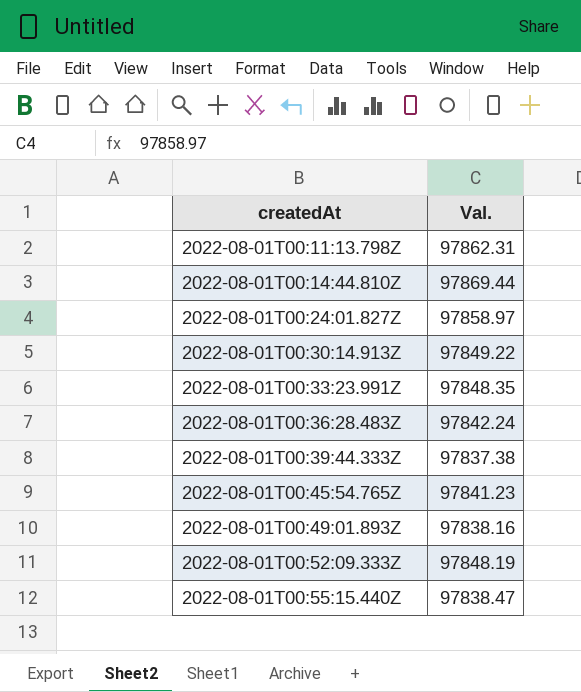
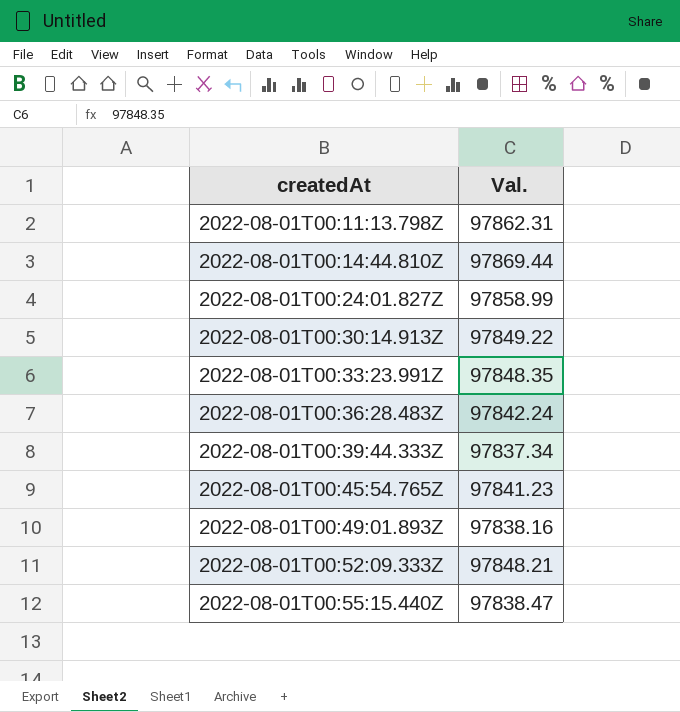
2022-08-01T00:24:01.827Z | Val.: 97858.97 -> 97858.99
2022-08-01T00:39:44.333Z | Val.: 97837.38 -> 97837.34
2022-08-01T00:52:09.333Z | Val.: 97848.19 -> 97848.21

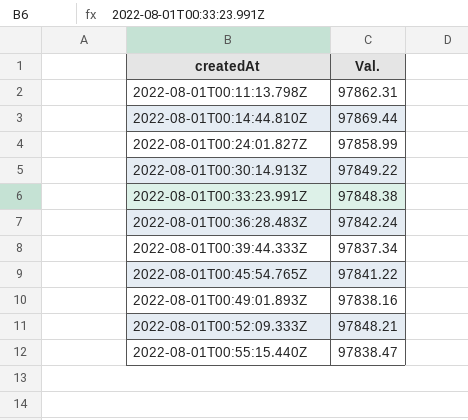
2022-08-01T00:33:23.991Z | Val.: 97848.35 -> 97848.38
2022-08-01T00:45:54.765Z | Val.: 97841.23 -> 97841.22

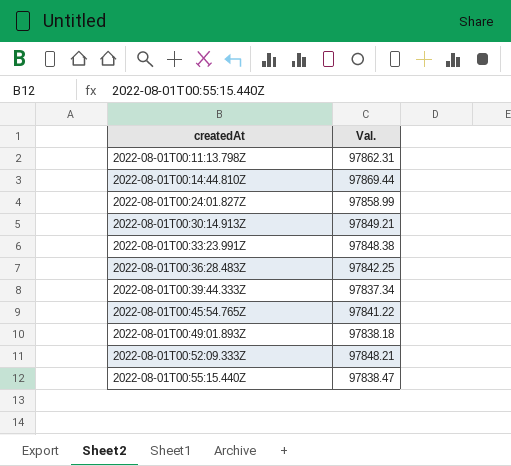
2022-08-01T00:30:14.913Z | Val.: 97849.22 -> 97849.21
2022-08-01T00:36:28.483Z | Val.: 97842.24 -> 97842.25
2022-08-01T00:49:01.893Z | Val.: 97838.16 -> 97838.18

